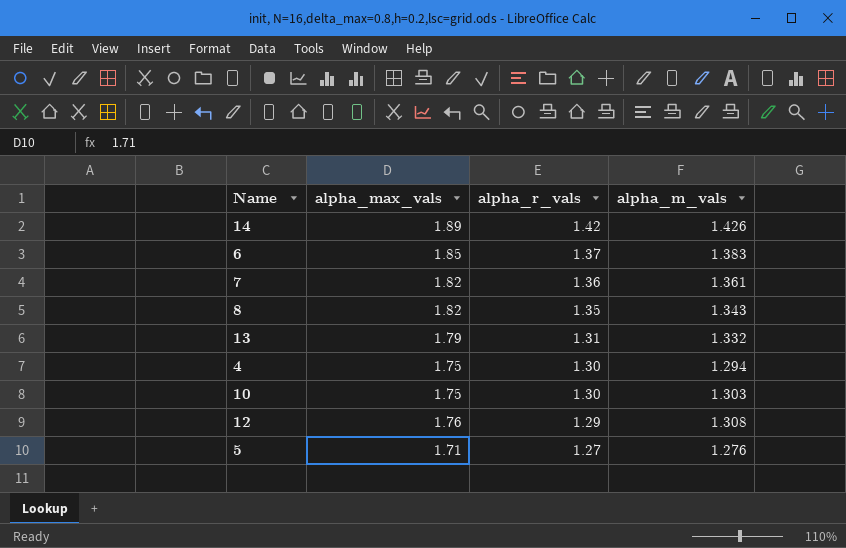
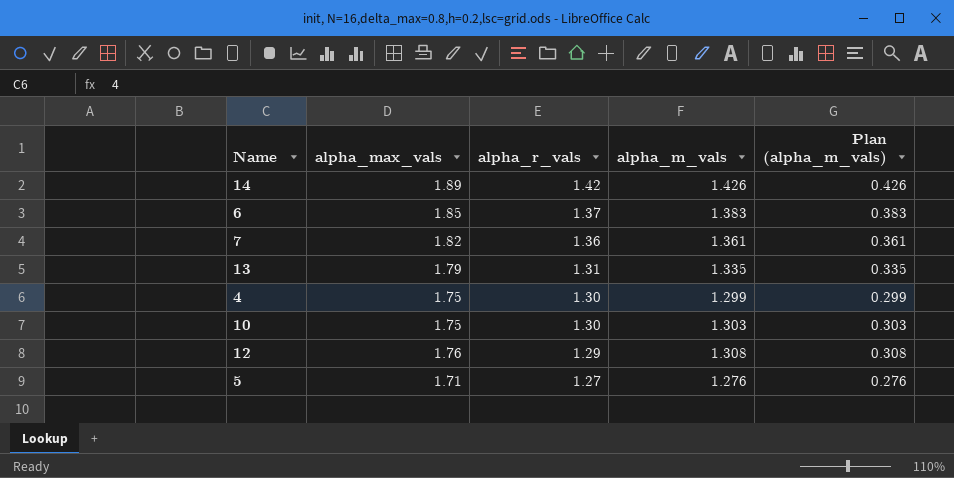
column Plan (alpha_m_vals) | formula: none -> [alpha_m_vals] - 1
row 8: 1.82 | 1.35 | 1.343 -> none
13 | alpha_m_vals: 1.332 -> 1.335
4 | alpha_m_vals: 1.294 -> 1.299

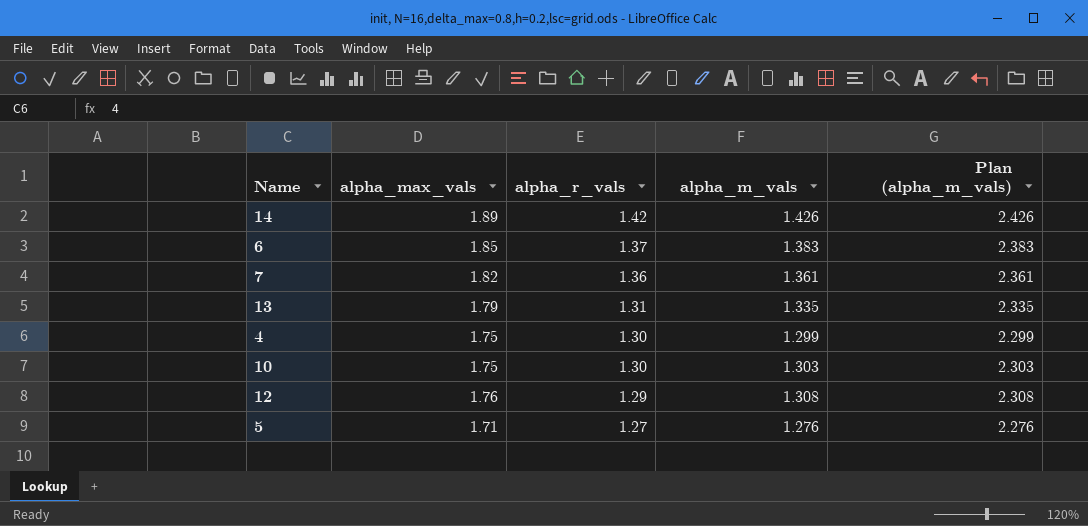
column Plan (alpha_m_vals) | formula: [alpha_m_vals] - 1 -> [alpha_m_vals] + 1

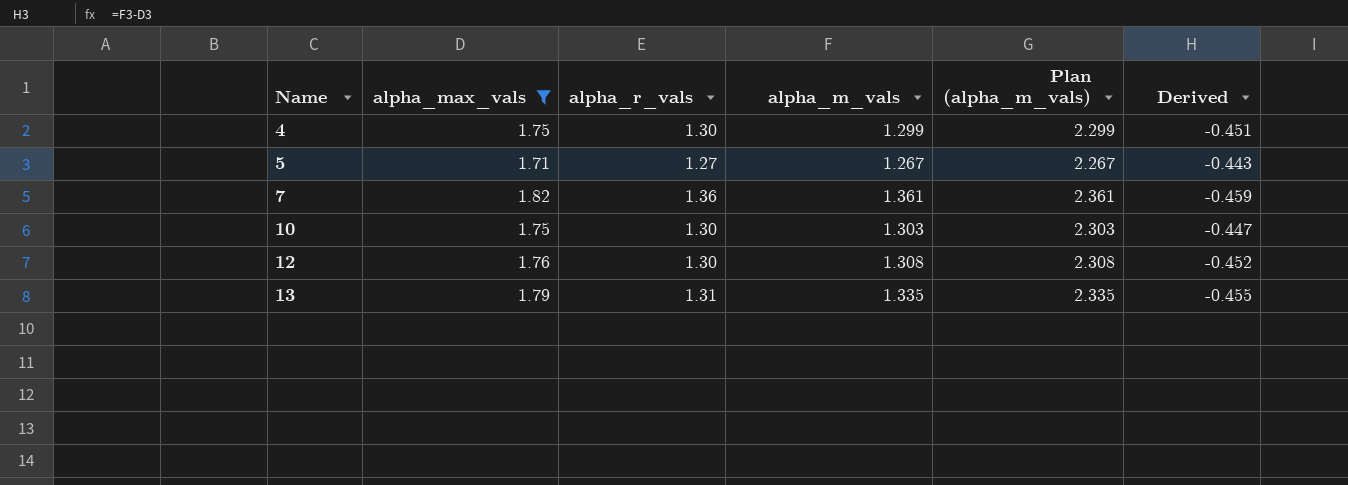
filter: none -> alpha_max_vals <= 1.82
row order: alpha_r_vals descending -> Name ascending
column Derived | formula: none -> [alpha_m_vals] - [alpha_max_vals]
5 | alpha_m_vals: 1.276 -> 1.267
5 | Plan (alpha_m_vals): 2.276 -> 2.267
12 | alpha_r_vals: 1.29 -> 1.30

